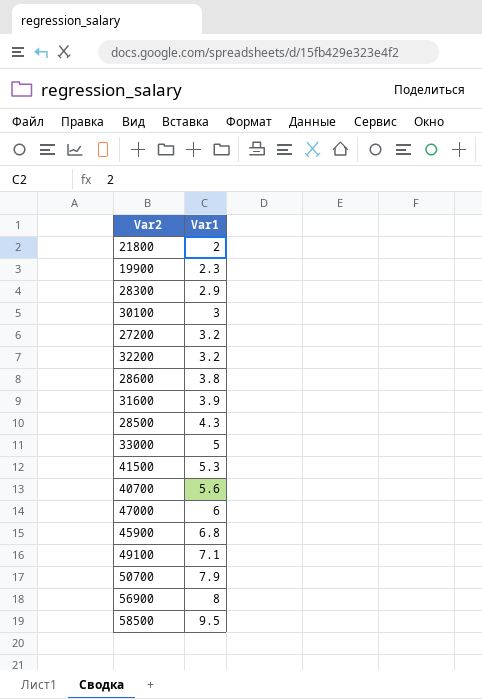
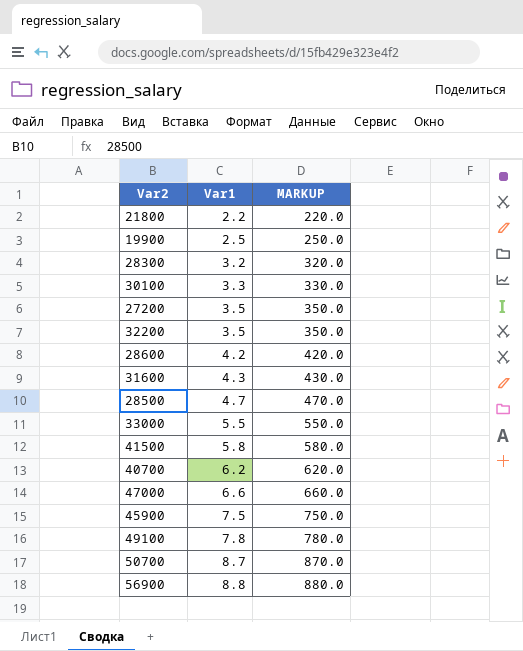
column MARKUP | formula: none -> [Var1] * 100
row 58500: 9.5 -> none
21800 | Var1: 2 -> 2.2
19900 | Var1: 2.3 -> 2.5
28300 | Var1: 2.9 -> 3.2
30100 | Var1: 3 -> 3.3
27200 | Var1: 3.2 -> 3.5
32200 | Var1: 3.2 -> 3.5
28600 | Var1: 3.8 -> 4.2
31600 | Var1: 3.9 -> 4.3
28500 | Var1: 4.3 -> 4.7
33000 | Var1: 5 -> 5.5
41500 | Var1: 5.3 -> 5.8
40700 | Var1: 5.6 -> 6.2
47000 | Var1: 6 -> 6.6
45900 | Var1: 6.8 -> 7.5
49100 | Var1: 7.1 -> 7.8
50700 | Var1: 7.9 -> 8.7
56900 | Var1: 8 -> 8.8

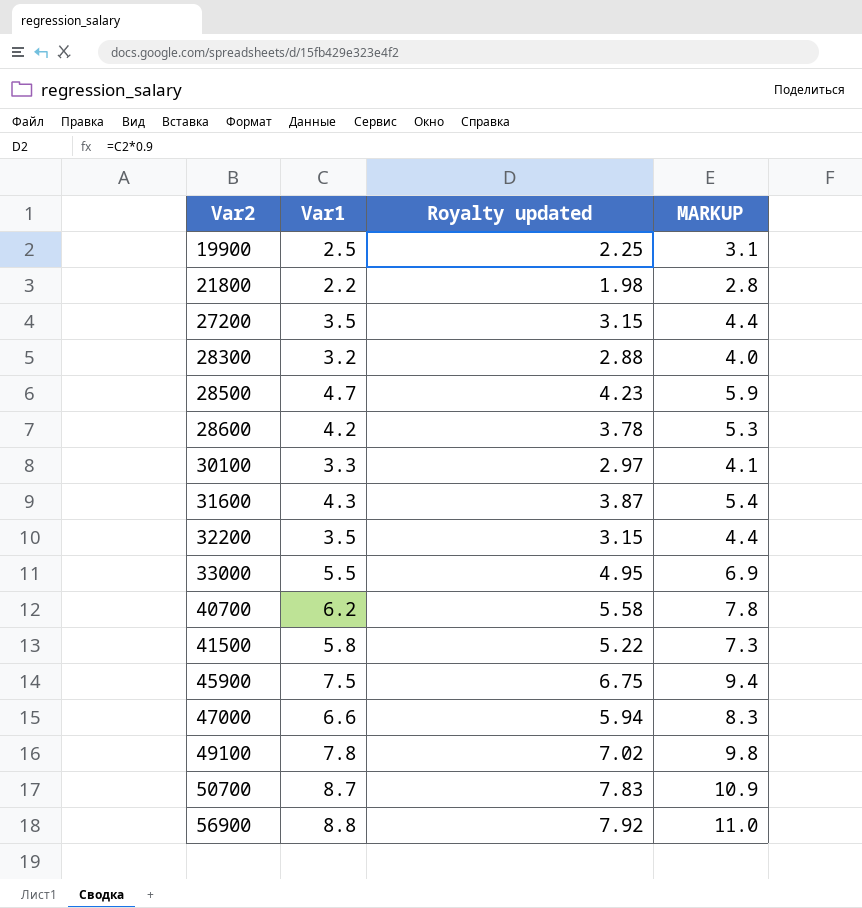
row order: Var1 ascending -> Var2 ascending
column Royalty updated | formula: none -> [Var1] * 0.9
column MARKUP | formula: [Var1] * 100 -> [Var1] * 1.25

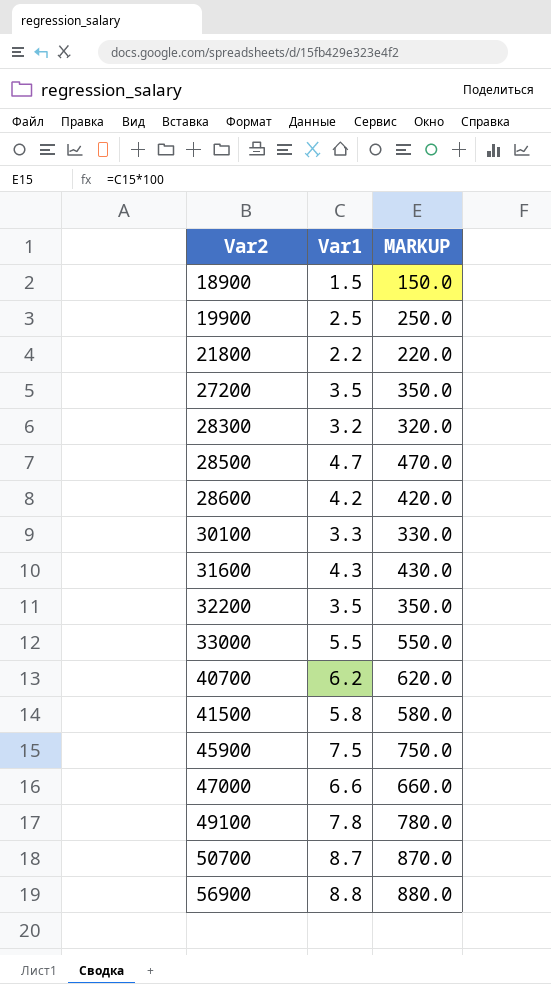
column Royalty updated | formula: [Var1] * 0.9 -> none
column MARKUP | formula: [Var1] * 1.25 -> [Var1] * 100
row 18900: none -> 1.5 | 150.0

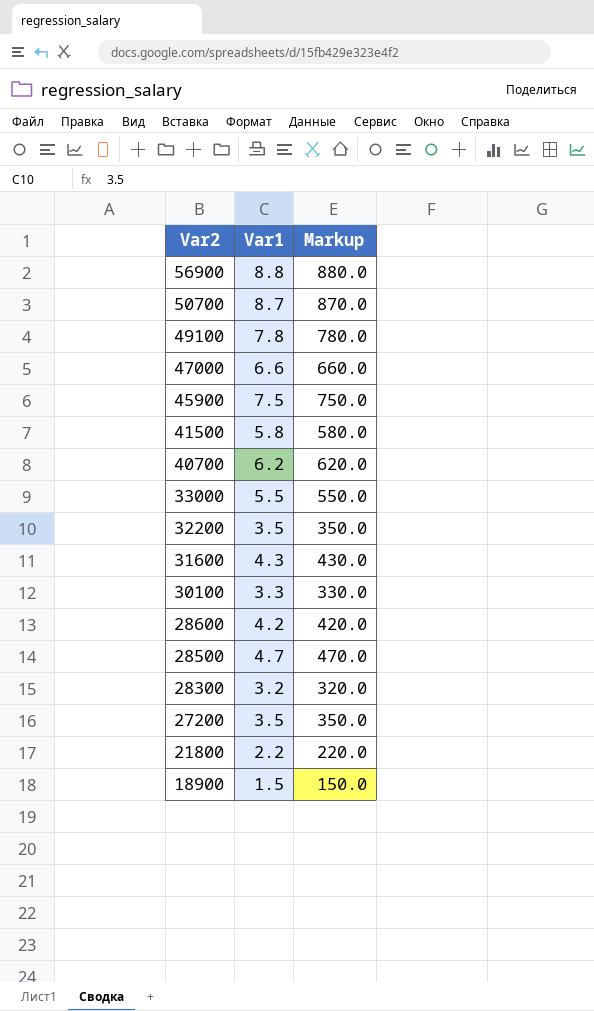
row order: Var2 ascending -> Var2 descending
column name: MARKUP -> Markup
row 19900: 2.5 | 250.0 -> none

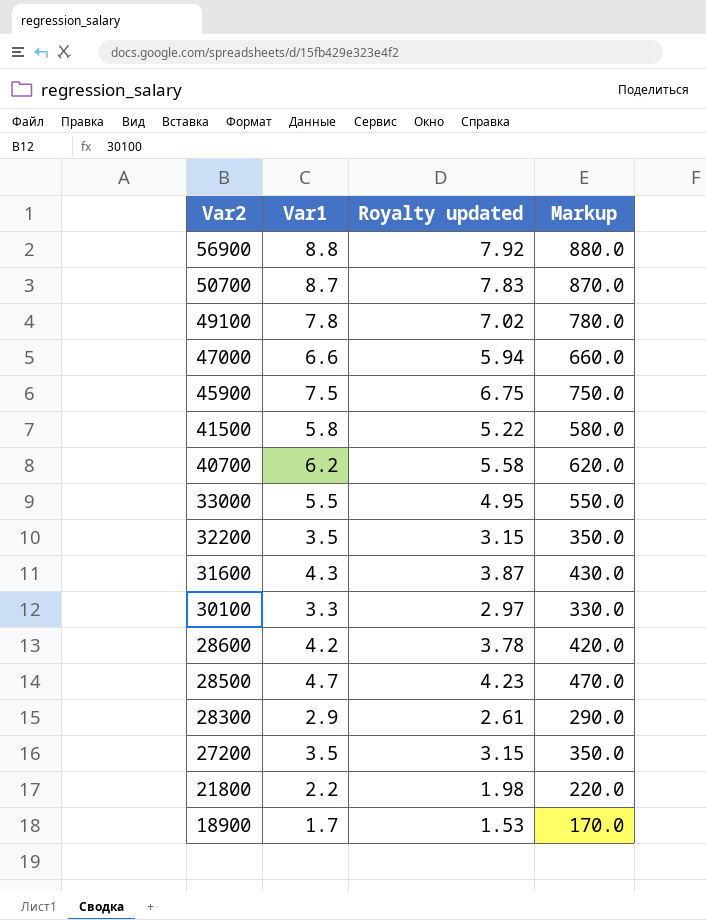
column Royalty updated | formula: none -> [Var1] * 0.9
28300 | Var1: 3.2 -> 2.9
28300 | Markup: 320.0 -> 290.0
18900 | Var1: 1.5 -> 1.7
18900 | Markup: 150.0 -> 170.0

